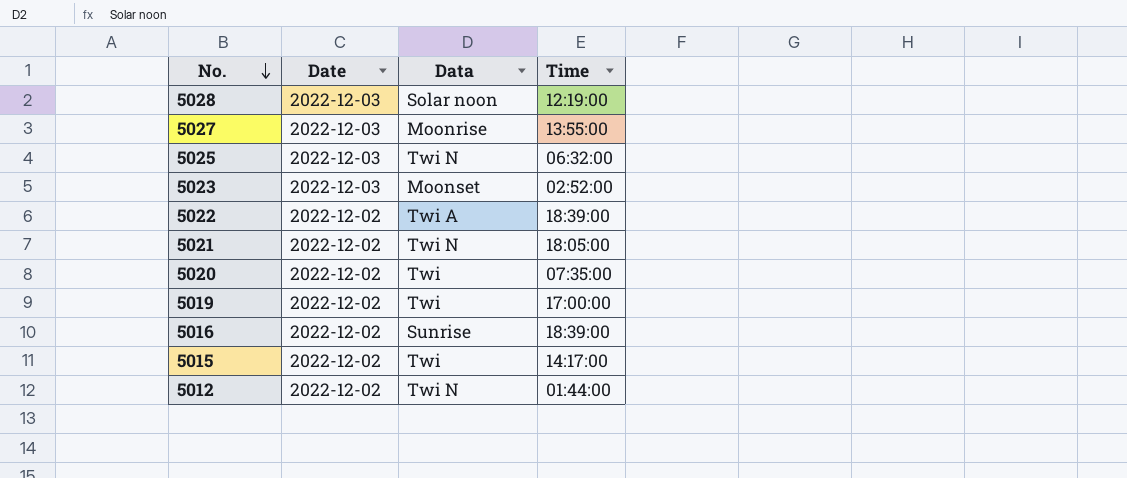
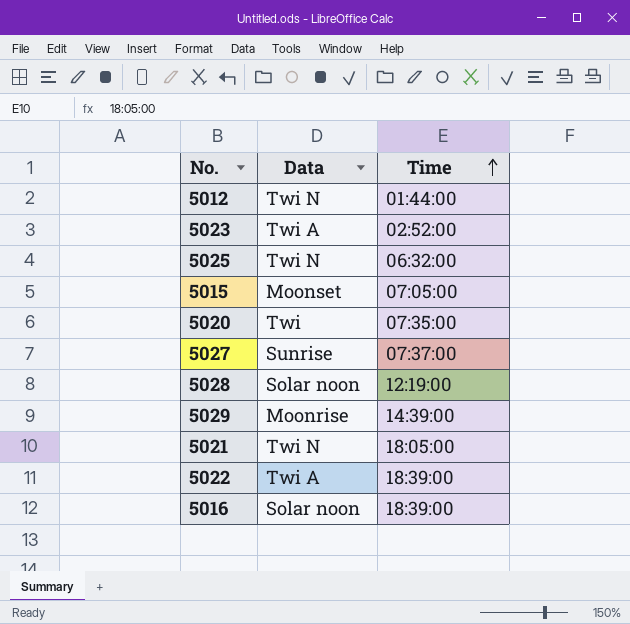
row order: No. descending -> Time ascending
column Date | position: 2 -> none
row 5019: 2022-12-02 | Twi | 17:00:00 -> none
5023 | Data: Moonset -> Twi A
5015 | Data: Twi -> Moonset
5015 | Time: 14:17:00 -> 07:05:00
5027 | Data: Moonrise -> Sunrise
5027 | Time: 13:55:00 -> 07:37:00
row 5029: none -> Moonrise | 14:39:00
5016 | Data: Sunrise -> Solar noon

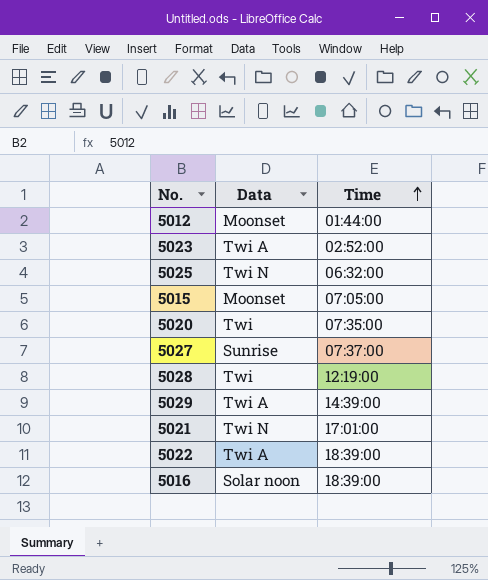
5012 | Data: Twi N -> Moonset
5028 | Data: Solar noon -> Twi
5029 | Data: Moonrise -> Twi A
5021 | Time: 18:05:00 -> 17:01:00

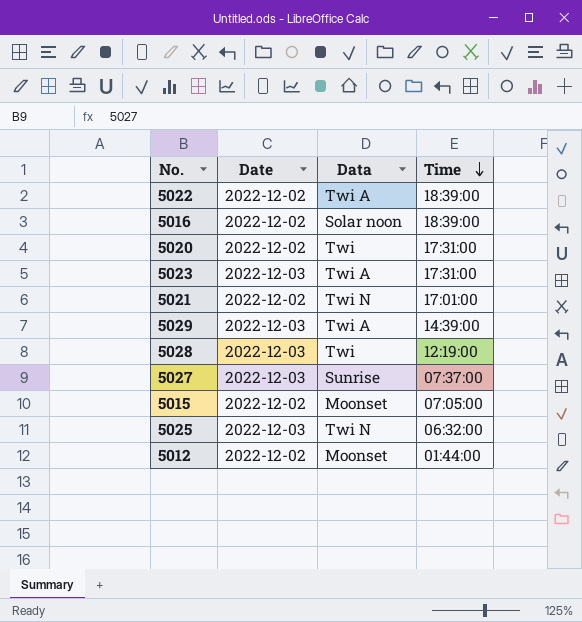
row order: Time ascending -> Time descending
column Date | position: none -> 2
5020 | Time: 07:35:00 -> 17:31:00
5023 | Time: 02:52:00 -> 17:31:00

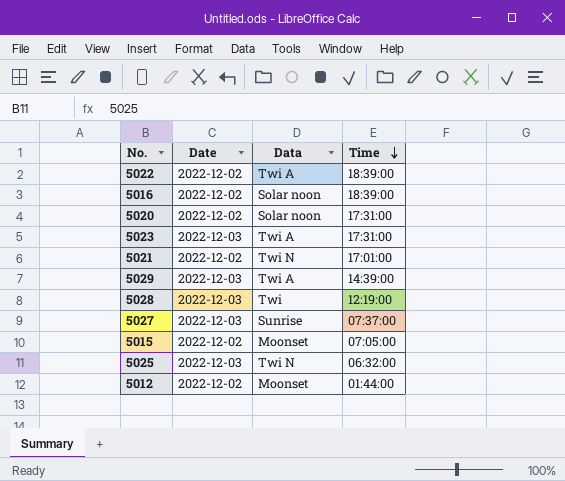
5020 | Data: Twi -> Solar noon

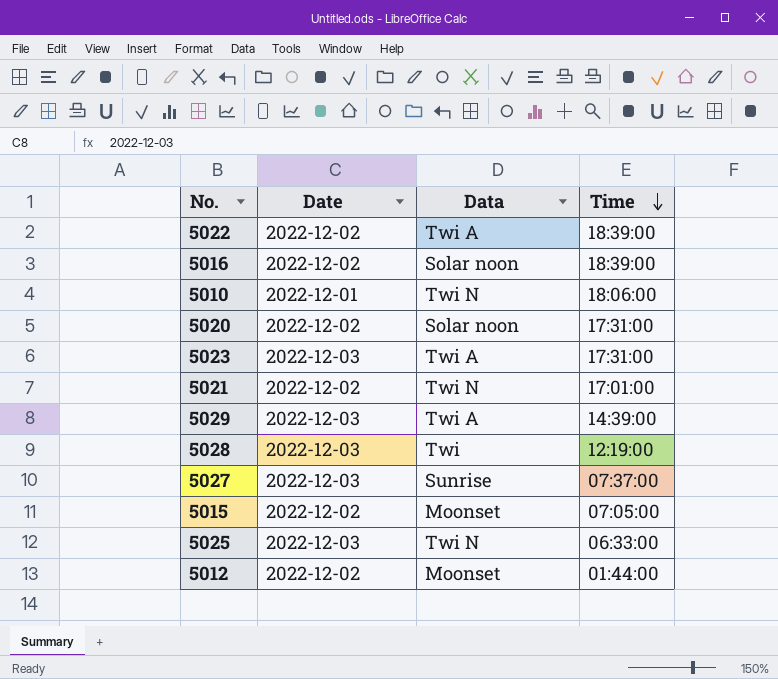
row 5010: none -> 2022-12-01 | Twi N | 18:06:00
5025 | Time: 06:32:00 -> 06:33:00

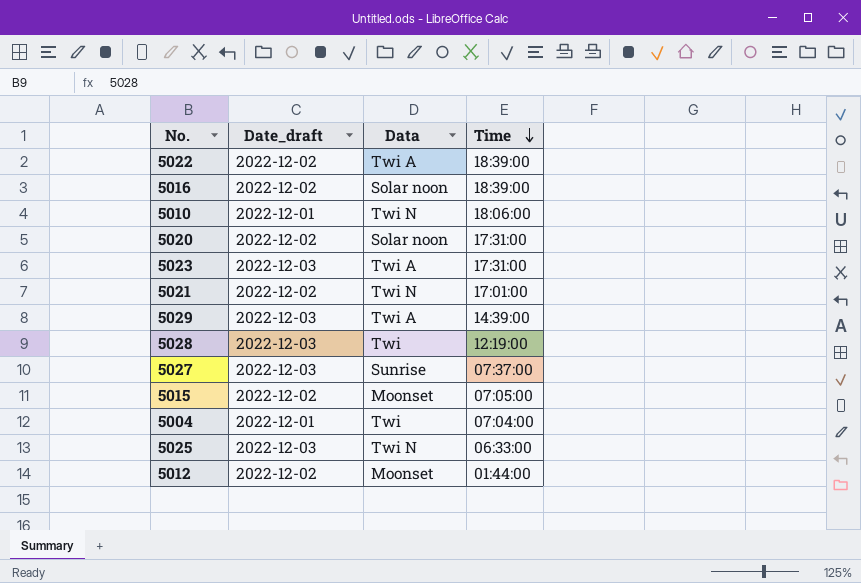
column name: Date -> Date_draft
row 5004: none -> 2022-12-01 | Twi | 07:04:00

